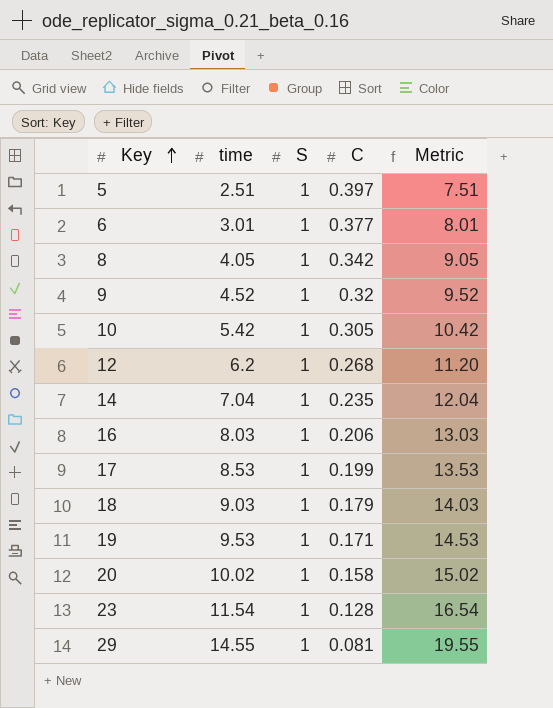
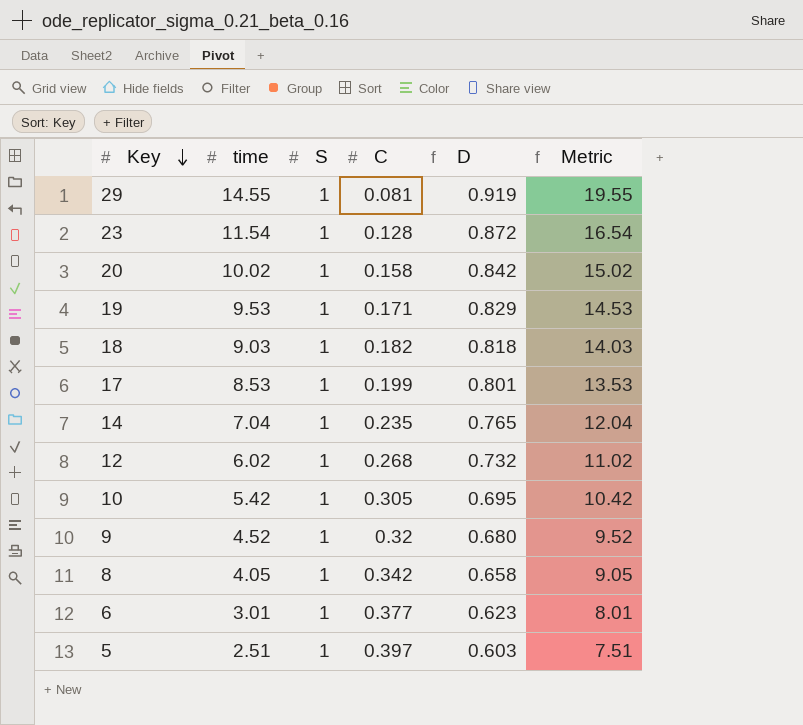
row order: Key ascending -> Key descending
column D | formula: none -> [S] - [C]
row 16: 8.03 | 1 | 0.206 | 13.03 -> none
18 | C: 0.179 -> 0.182
12 | time: 6.2 -> 6.02
12 | Metric: 11.20 -> 11.02

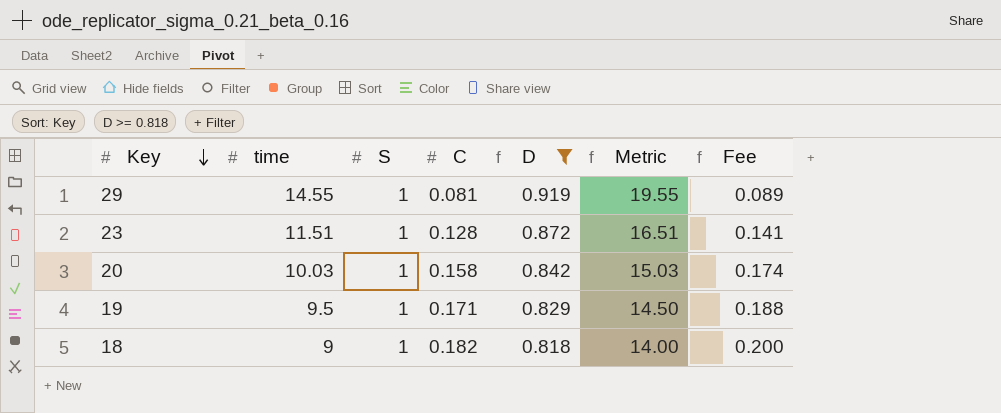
filter: none -> D >= 0.818
column Fee | formula: none -> [C] * 1.1
23 | time: 11.54 -> 11.51
23 | Metric: 16.54 -> 16.51
20 | time: 10.02 -> 10.03
20 | Metric: 15.02 -> 15.03
19 | time: 9.53 -> 9.5
19 | Metric: 14.53 -> 14.50
18 | time: 9.03 -> 9
18 | Metric: 14.03 -> 14.00

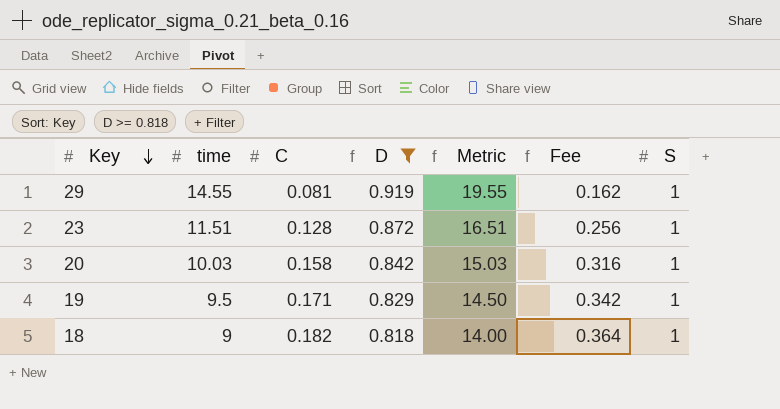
column Fee | formula: [C] * 1.1 -> [C] * 2
column S | position: 3 -> 7

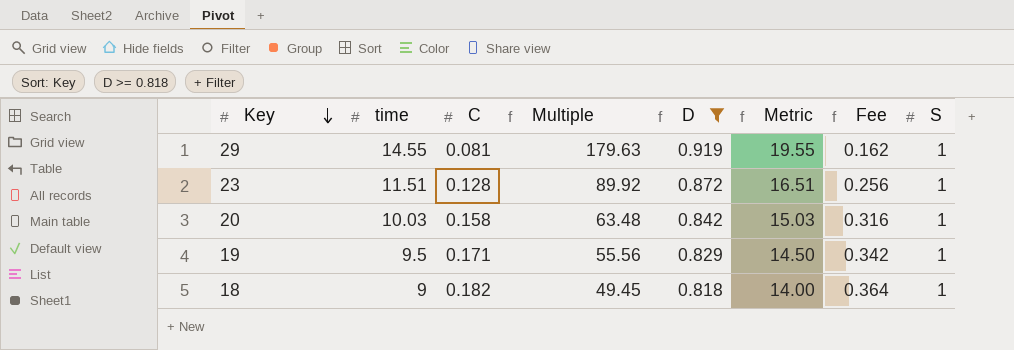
column Multiple | formula: none -> [time] / [C]

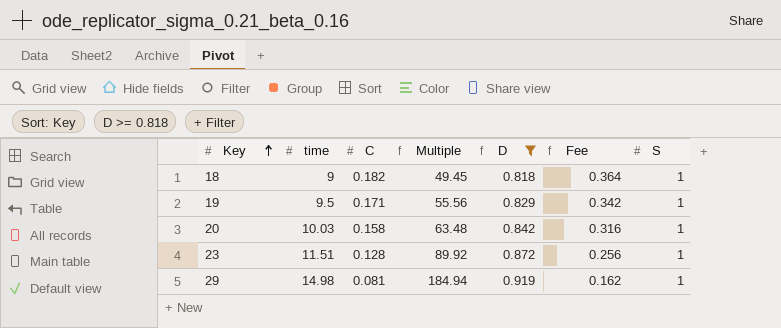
row order: Key descending -> Key ascending
column Metric | formula: [time] + 5 -> none
29 | time: 14.55 -> 14.98
29 | Multiple: 179.63 -> 184.94

